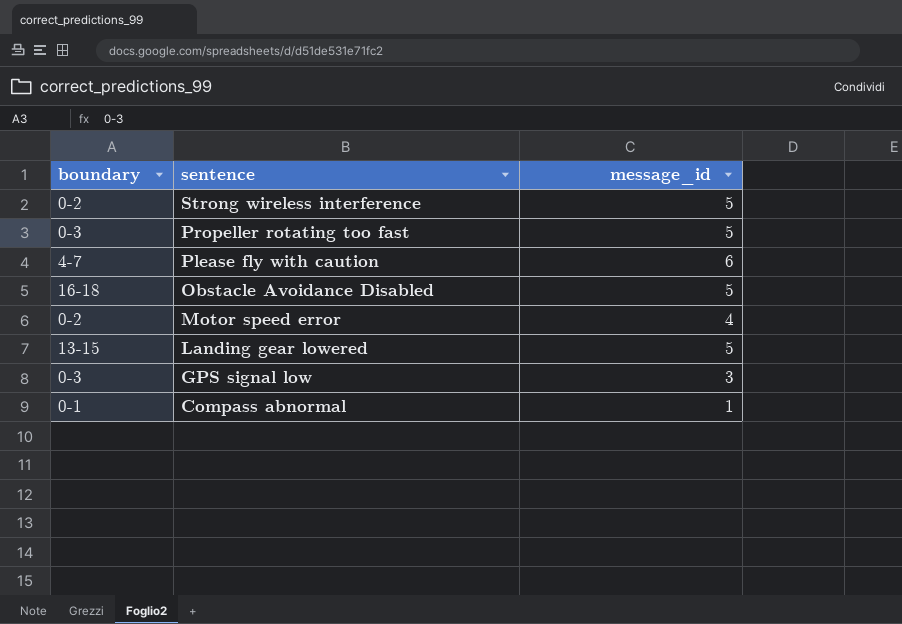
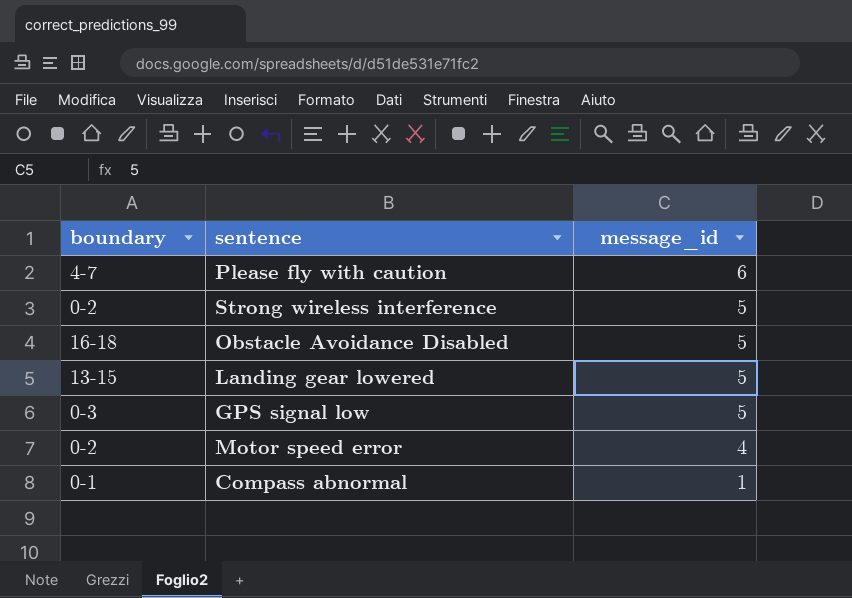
row order: sentence descending -> message_id descending
row Propeller rotating too fast: 0-3 | 5 -> none
GPS signal low | message_id: 3 -> 5

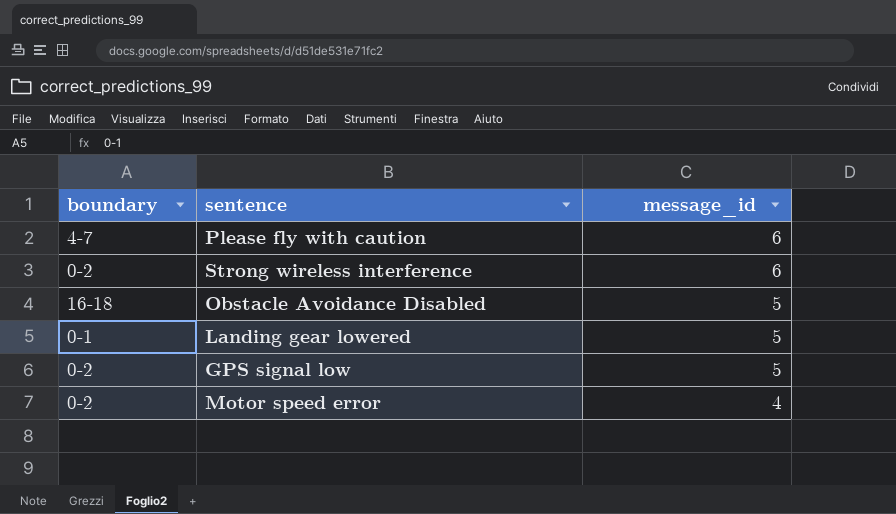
row Compass abnormal: 0-1 | 1 -> none
Strong wireless interference | message_id: 5 -> 6
Landing gear lowered | boundary: 13-15 -> 0-1
GPS signal low | boundary: 0-3 -> 0-2

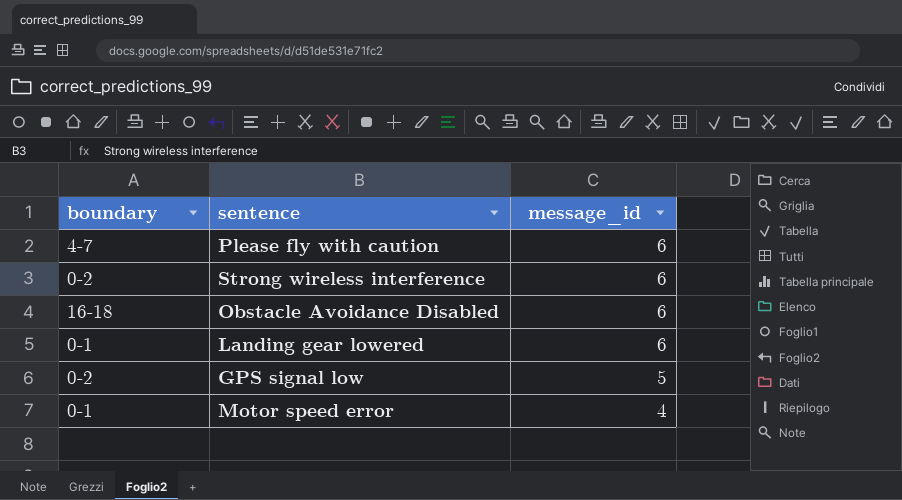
Obstacle Avoidance Disabled | message_id: 5 -> 6
Landing gear lowered | message_id: 5 -> 6
Motor speed error | boundary: 0-2 -> 0-1

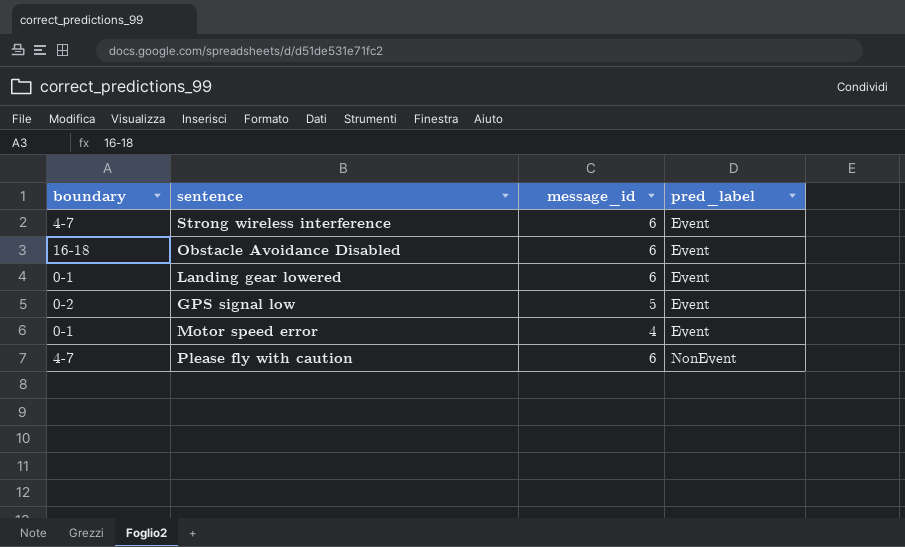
row order: message_id descending -> pred_label ascending
column pred_label | position: none -> 4
Strong wireless interference | boundary: 0-2 -> 4-7

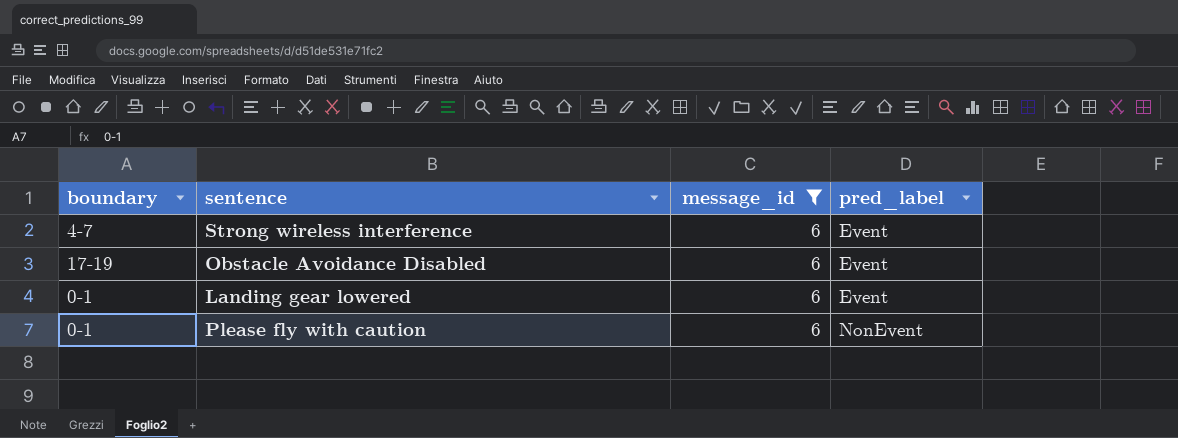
filter: none -> message_id = 6
Obstacle Avoidance Disabled | boundary: 16-18 -> 17-19
Please fly with caution | boundary: 4-7 -> 0-1

